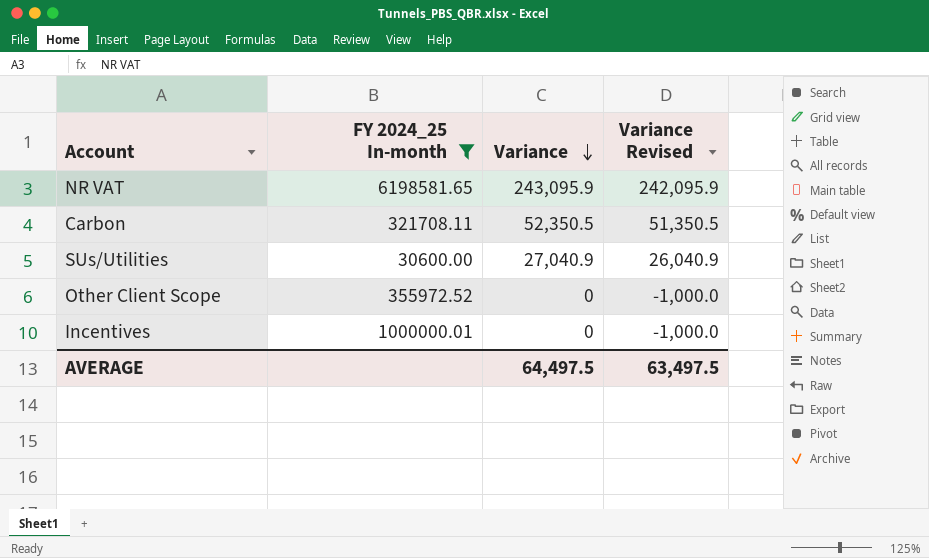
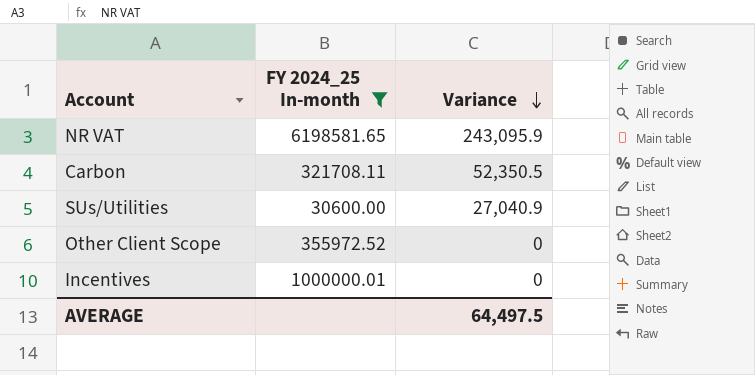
column Variance Revised | formula: [Variance] - 1000 -> none

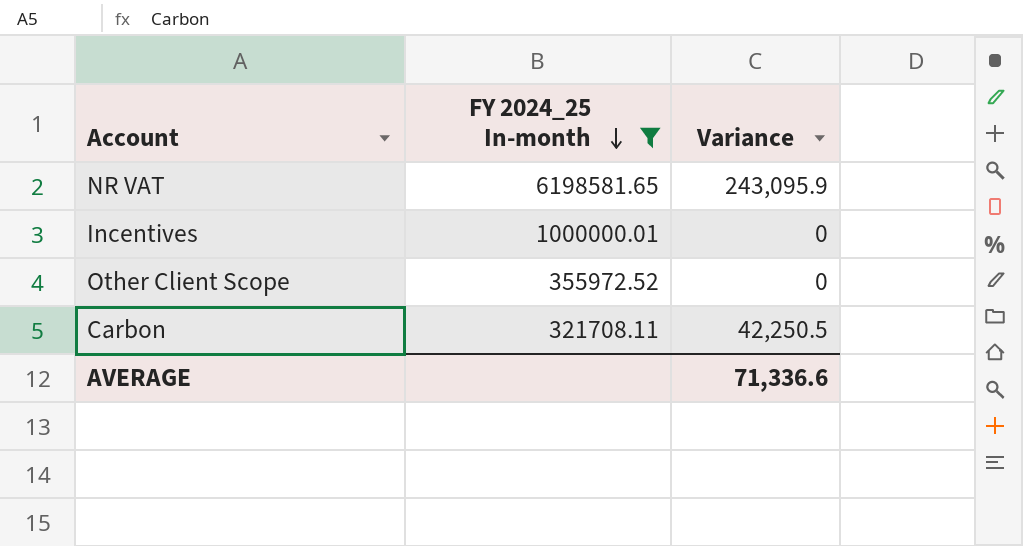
row order: Variance descending -> FY 2024_25 In-month descending
row SUs/Utilities: 30600.00 | 27,040.9 -> none
Carbon | Variance: 52,350.5 -> 42,250.5
AVERAGE | Variance: 64,497.5 -> 71,336.6

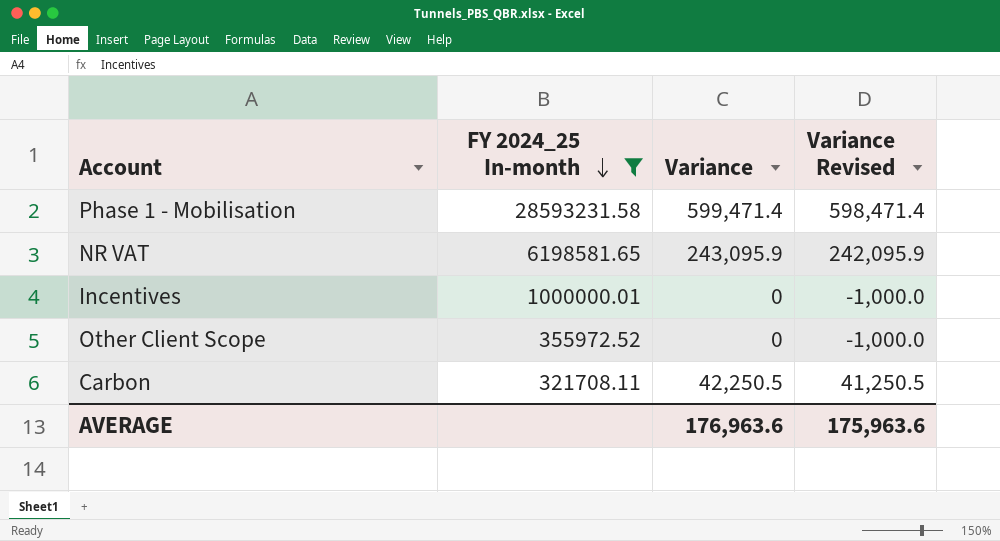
column Variance Revised | formula: none -> [Variance] - 1000
row Phase 1 - Mobilisation: none -> 28593231.58 | 599,471.4 | 598,471.4
AVERAGE | Variance: 71,336.6 -> 176,963.6

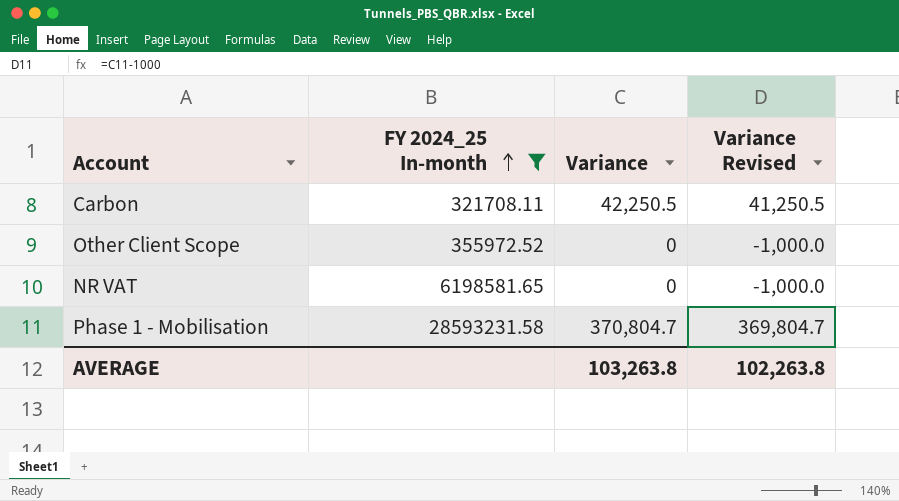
row order: FY 2024_25 In-month descending -> FY 2024_25 In-month ascending
row Incentives: 1000000.01 | 0 | -1,000.0 -> none
NR VAT | Variance: 243,095.9 -> 0
NR VAT | Variance Revised: 242,095.9 -> -1,000.0
Phase 1 - Mobilisation | Variance: 599,471.4 -> 370,804.7
Phase 1 - Mobilisation | Variance Revised: 598,471.4 -> 369,804.7
AVERAGE | Variance: 176,963.6 -> 103,263.8
AVERAGE | Variance Revised: 175,963.6 -> 102,263.8

